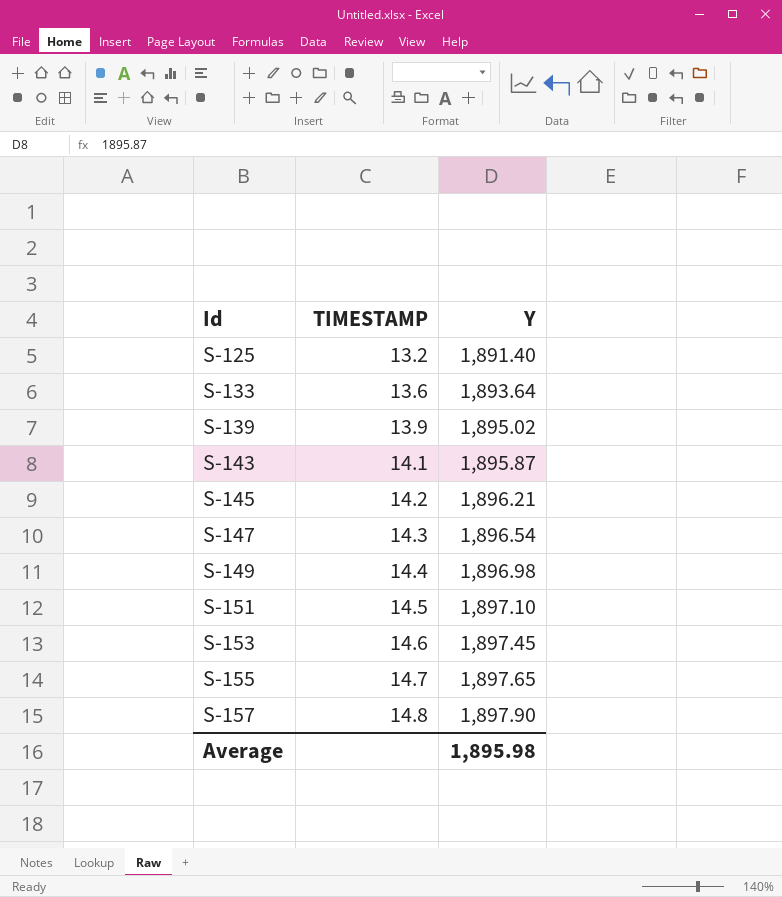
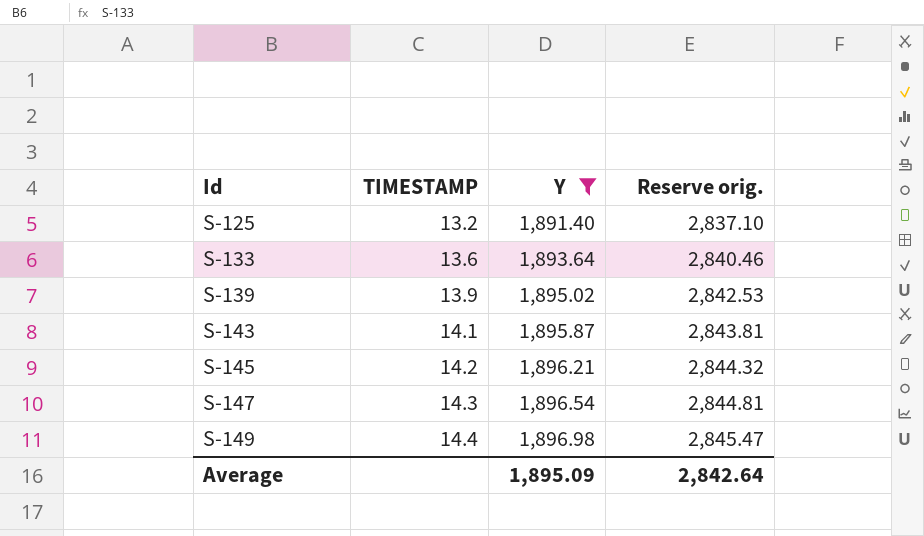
filter: none -> Y <= 1,896.98
column Reserve orig. | formula: none -> [Y] * 1.5
Average | Y: 1,895.98 -> 1,895.09

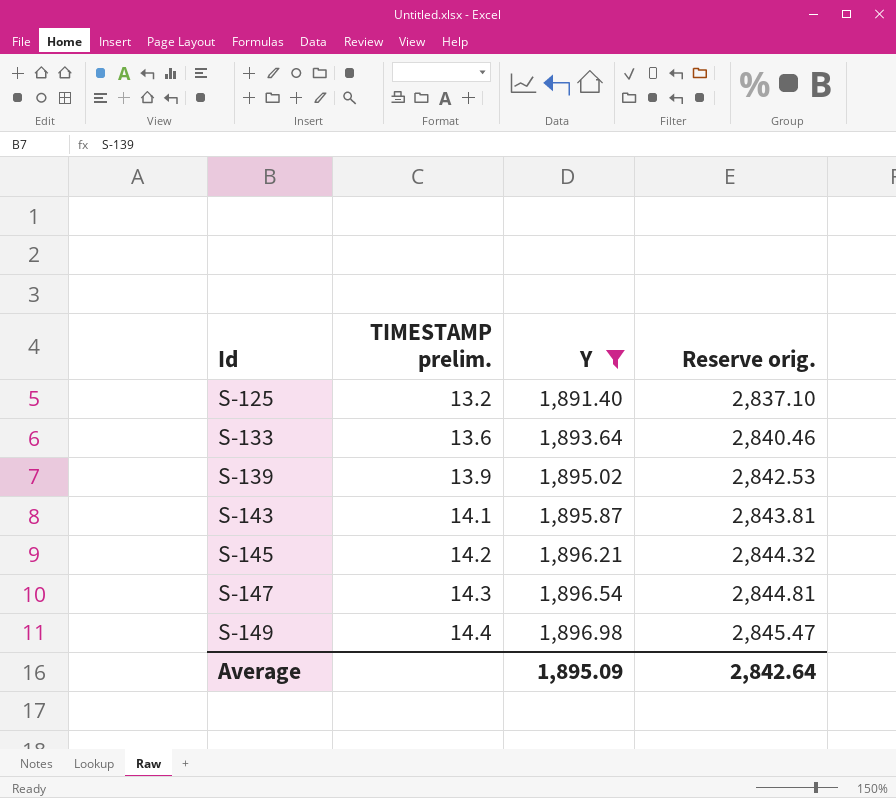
column name: TIMESTAMP -> TIMESTAMP prelim.

